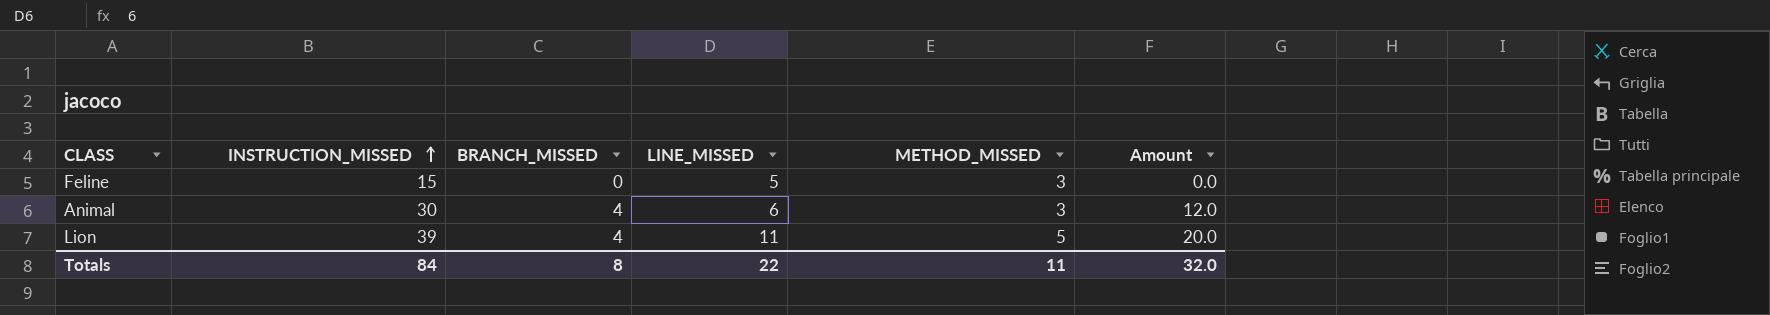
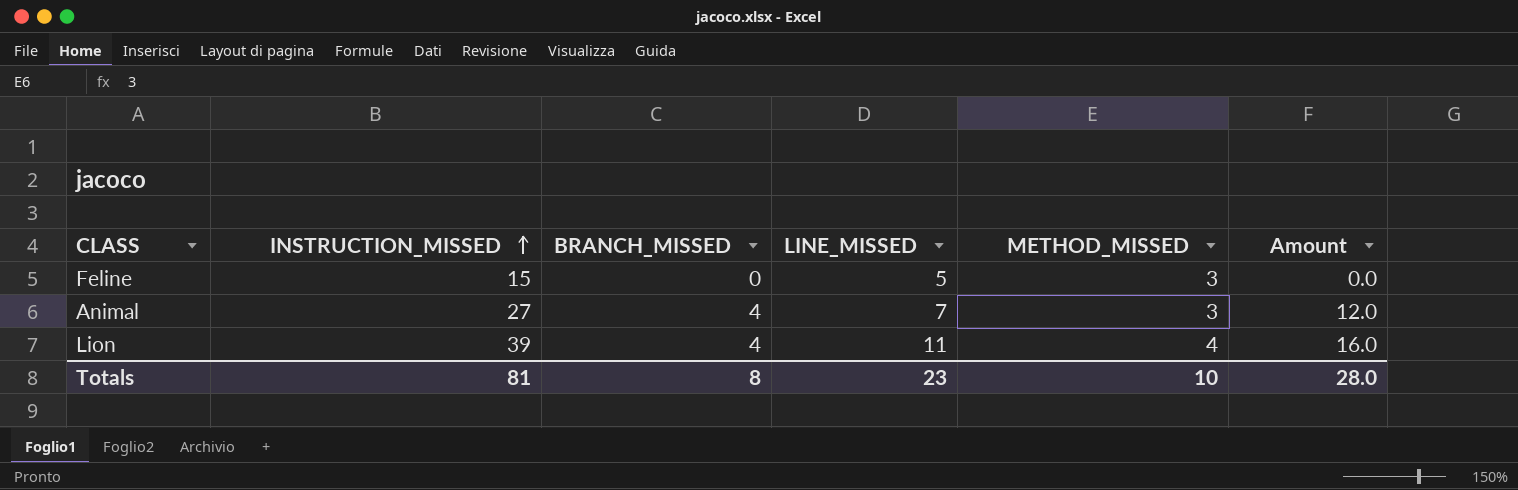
Animal | INSTRUCTION_MISSED: 30 -> 27
Animal | LINE_MISSED: 6 -> 7
Lion | METHOD_MISSED: 5 -> 4
Lion | Amount: 20.0 -> 16.0
Totals | INSTRUCTION_MISSED: 84 -> 81
Totals | LINE_MISSED: 22 -> 23
Totals | METHOD_MISSED: 11 -> 10
Totals | Amount: 32.0 -> 28.0

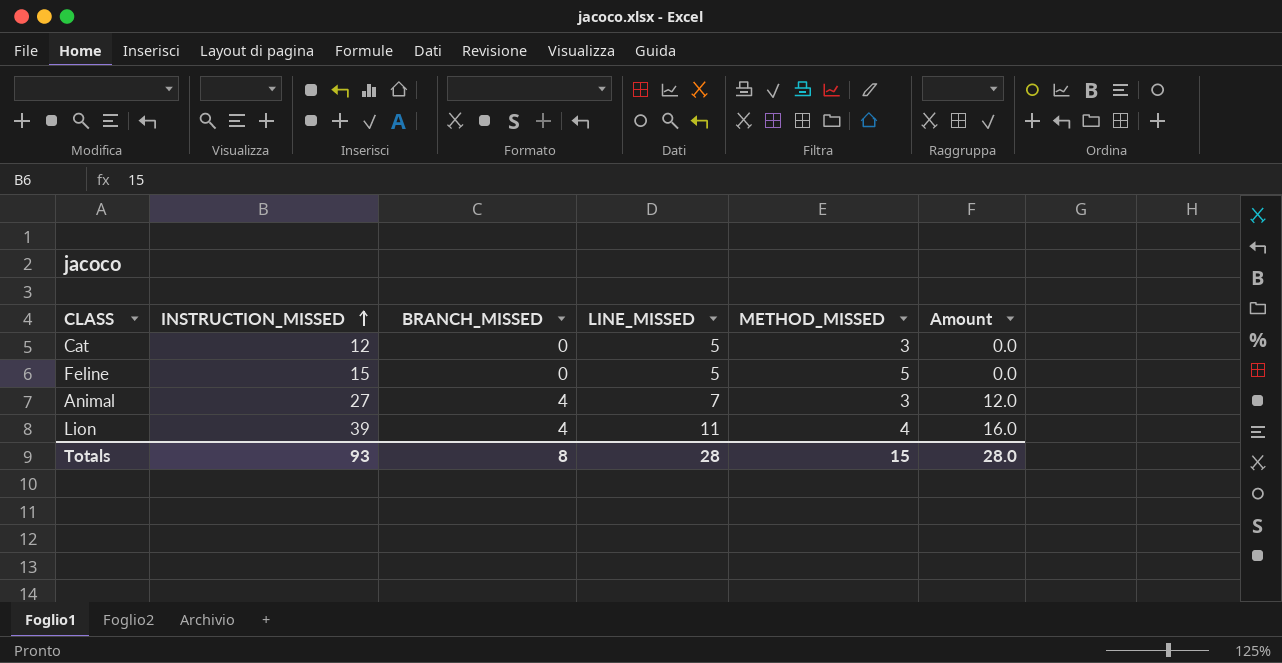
row Cat: none -> 12 | 0 | 5 | 3 | 0.0
Feline | METHOD_MISSED: 3 -> 5
Totals | INSTRUCTION_MISSED: 81 -> 93
Totals | LINE_MISSED: 23 -> 28
Totals | METHOD_MISSED: 10 -> 15

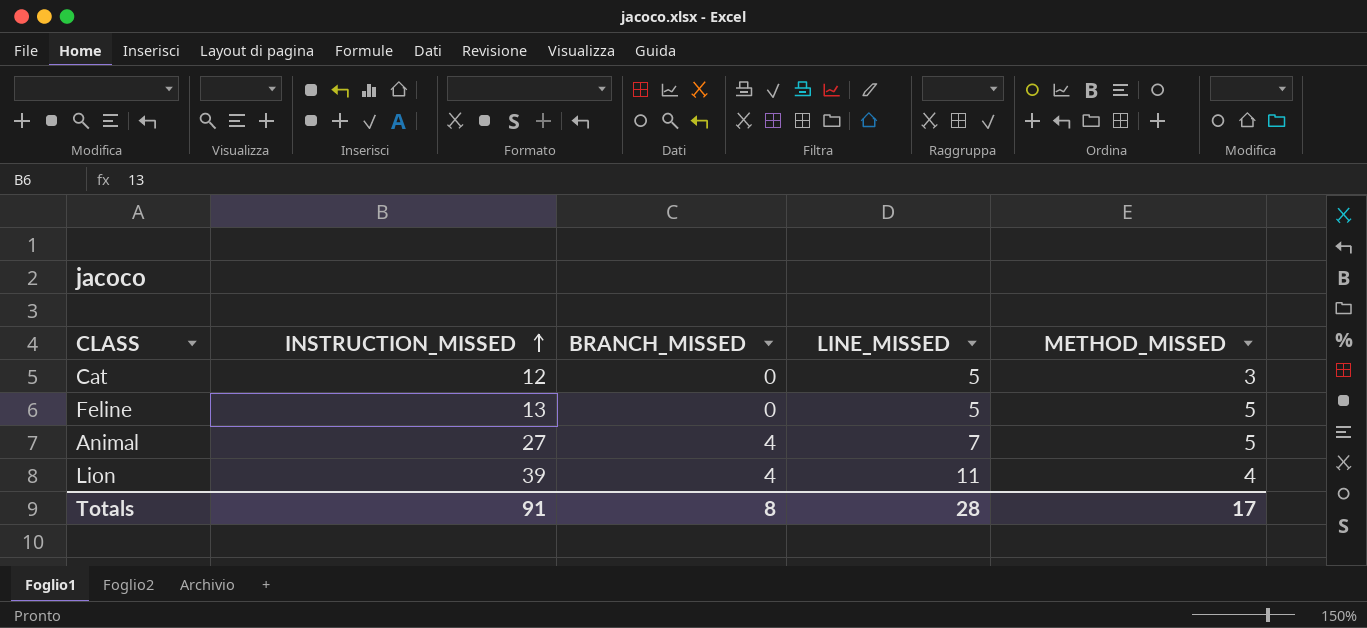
column Amount | formula: [BRANCH_MISSED] * [METHOD_MISSED] -> none
Feline | INSTRUCTION_MISSED: 15 -> 13
Animal | METHOD_MISSED: 3 -> 5
Totals | INSTRUCTION_MISSED: 93 -> 91
Totals | METHOD_MISSED: 15 -> 17

